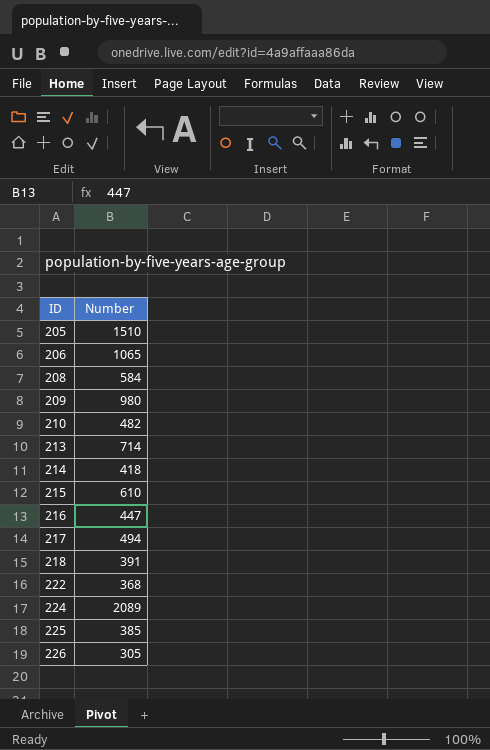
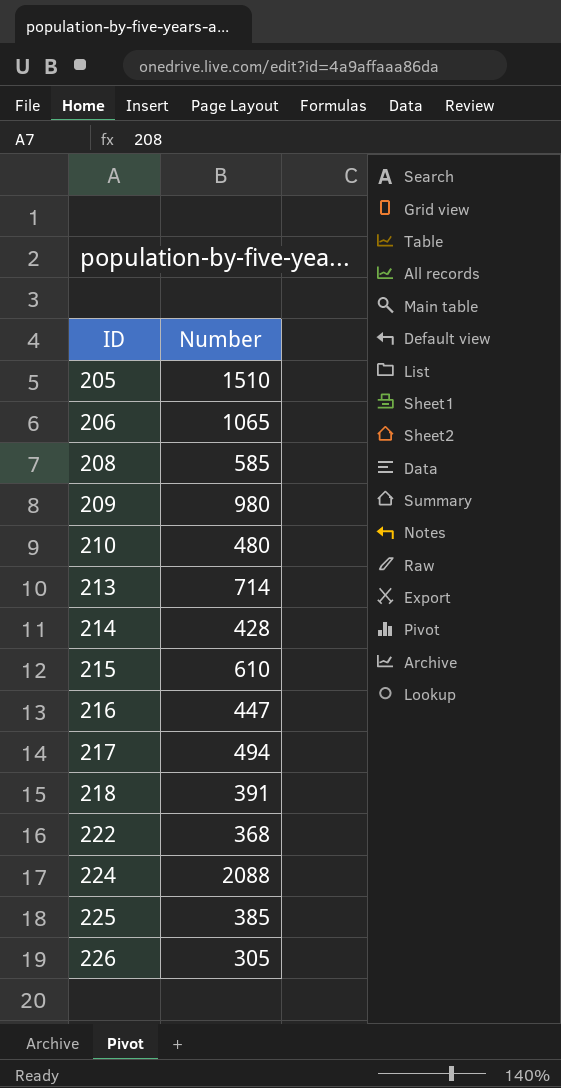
208 | Number: 584 -> 585
210 | Number: 482 -> 480
214 | Number: 418 -> 428
224 | Number: 2089 -> 2088

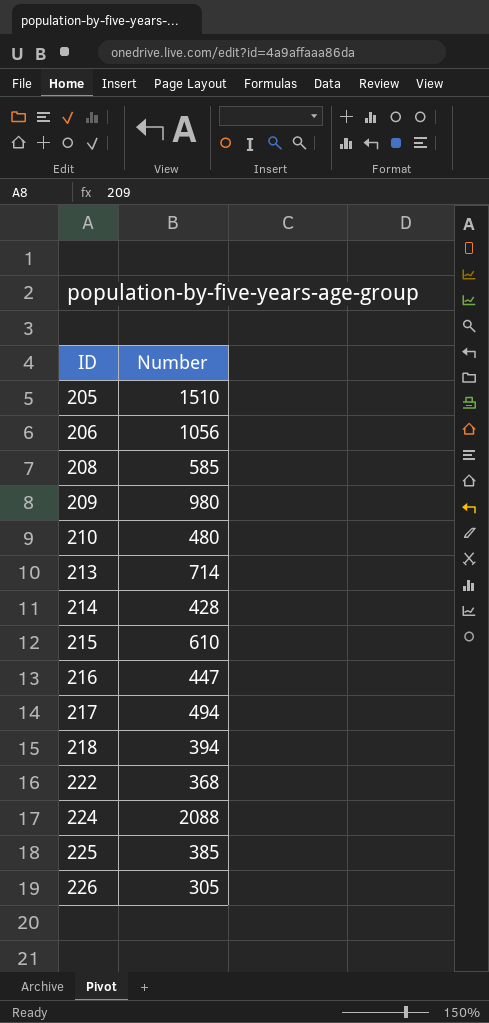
206 | Number: 1065 -> 1056
218 | Number: 391 -> 394

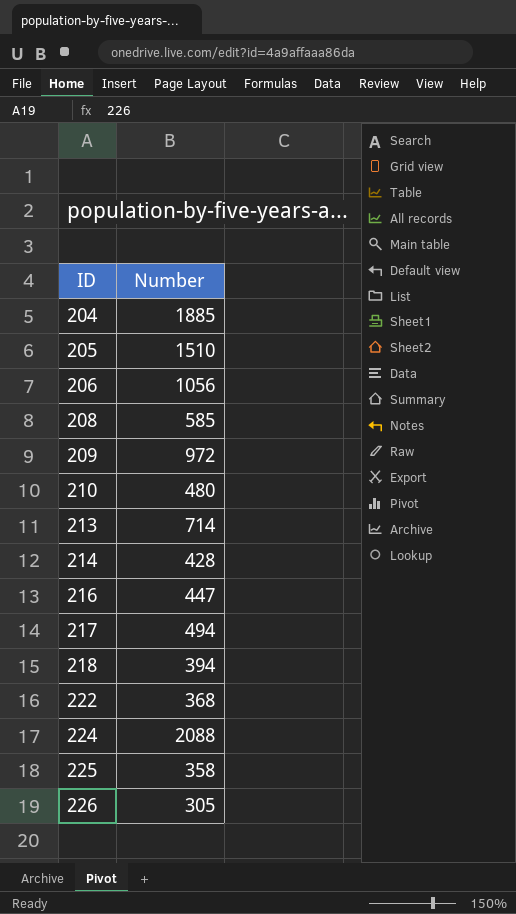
row 215: 610 -> none
row 204: none -> 1885
209 | Number: 980 -> 972
225 | Number: 385 -> 358

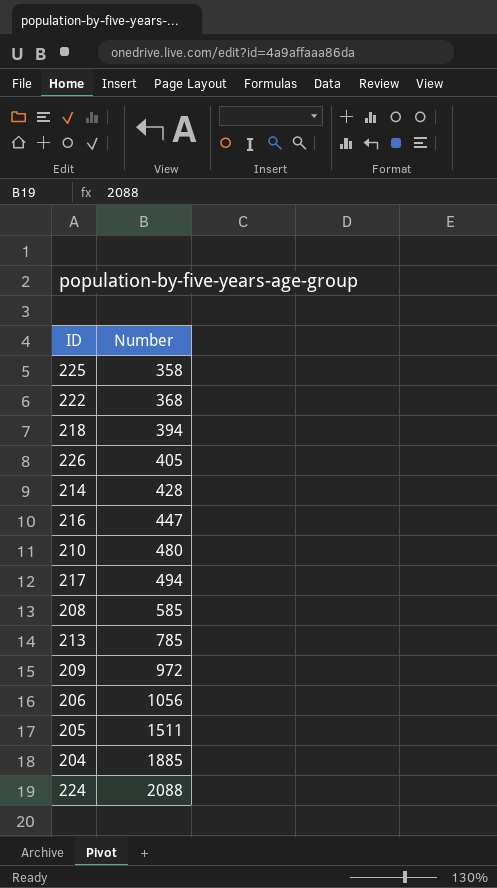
row order: ID ascending -> Number ascending
226 | Number: 305 -> 405
213 | Number: 714 -> 785
205 | Number: 1510 -> 1511

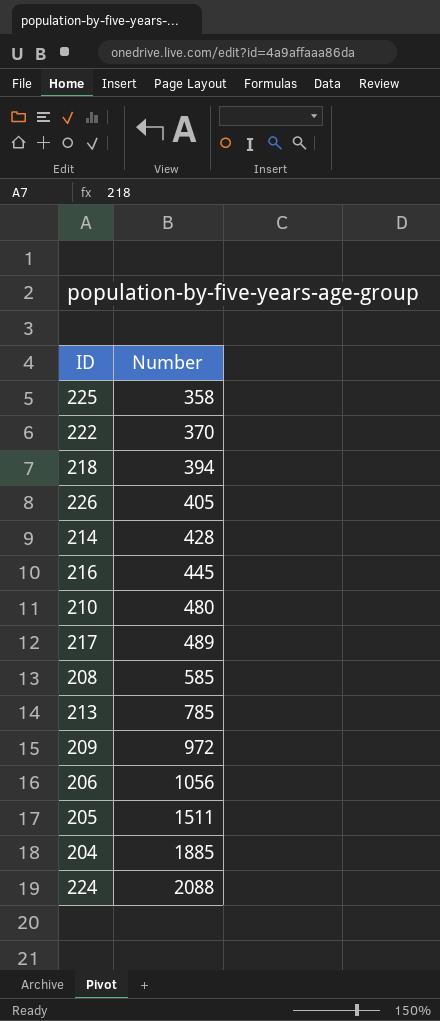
222 | Number: 368 -> 370
216 | Number: 447 -> 445
217 | Number: 494 -> 489

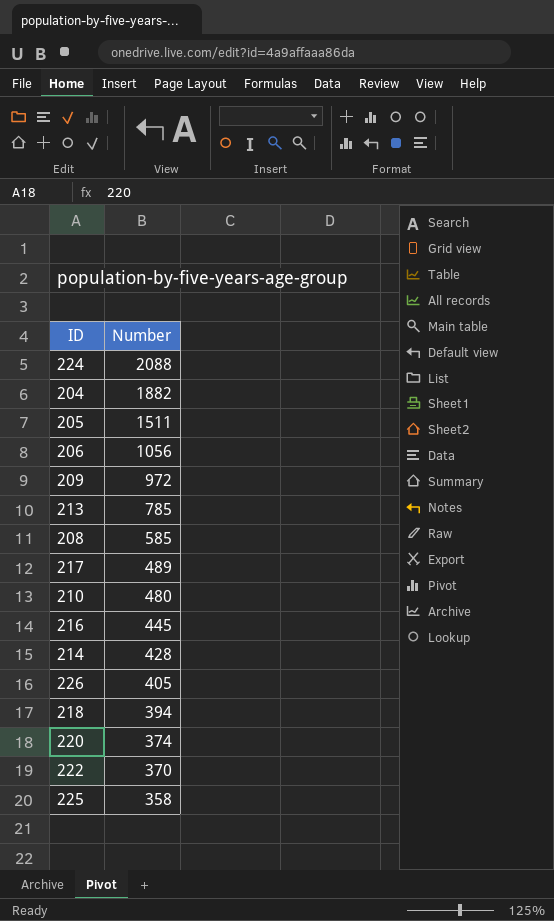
row order: Number ascending -> Number descending
204 | Number: 1885 -> 1882
row 220: none -> 374

